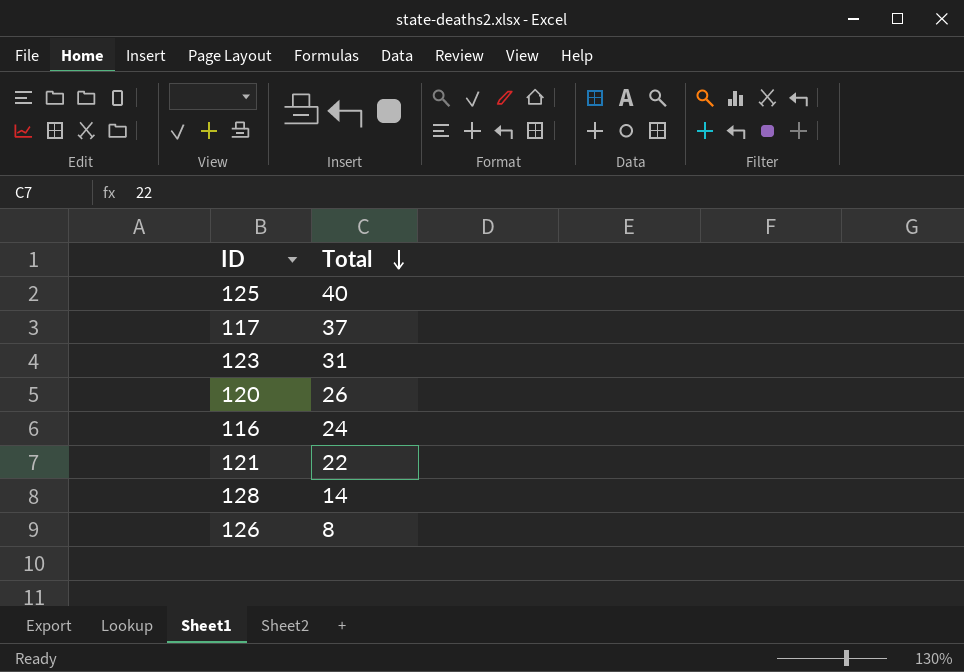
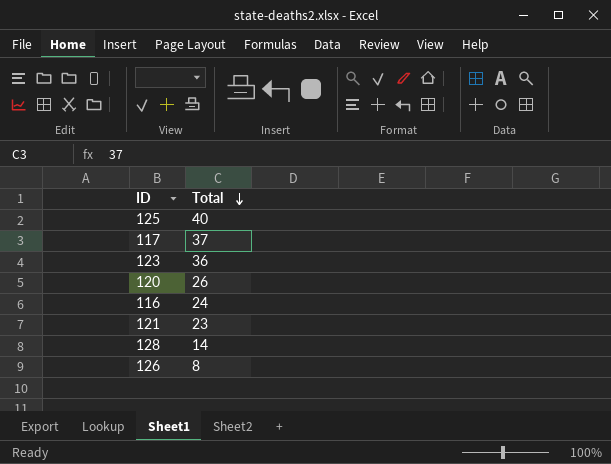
123 | Total: 31 -> 36
121 | Total: 22 -> 23

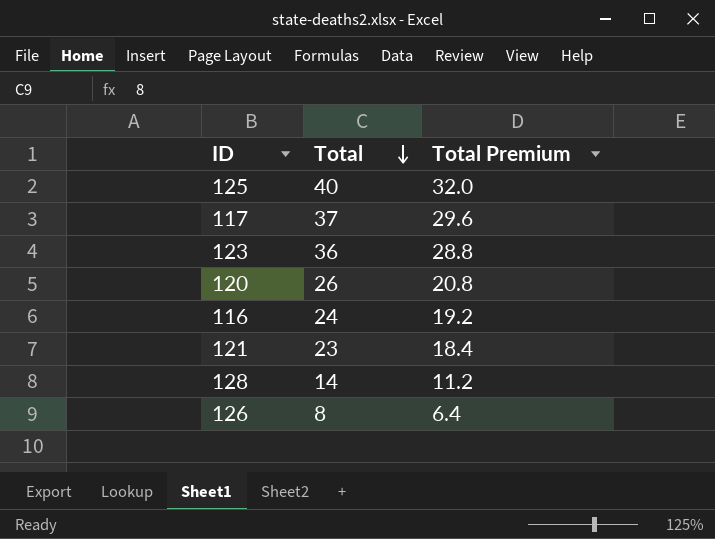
column Total Premium | formula: none -> [Total] * 0.8

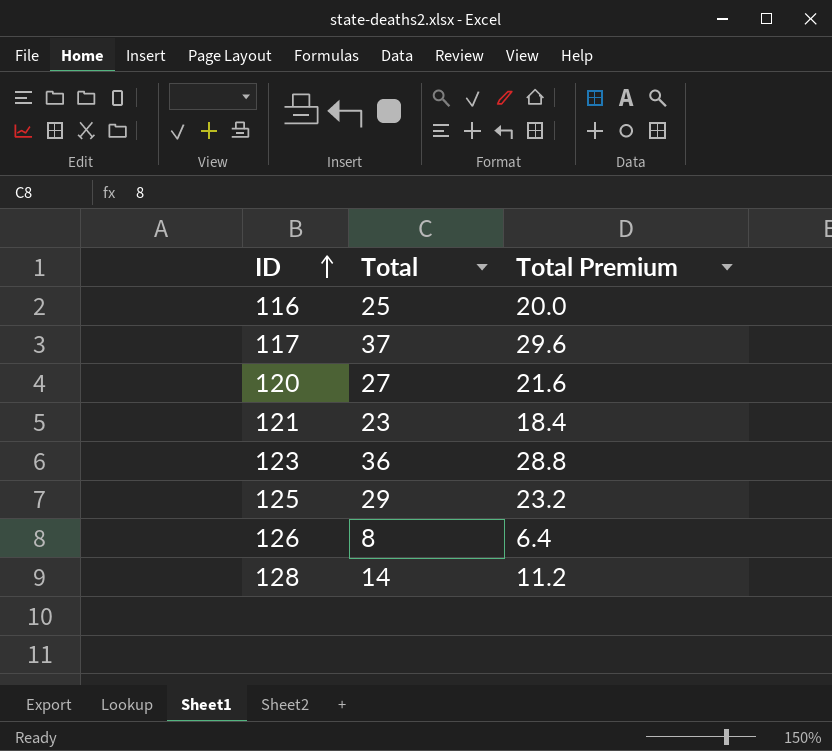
row order: Total descending -> ID ascending
116 | Total: 24 -> 25
116 | Total Premium: 19.2 -> 20.0
120 | Total: 26 -> 27
120 | Total Premium: 20.8 -> 21.6
125 | Total: 40 -> 29
125 | Total Premium: 32.0 -> 23.2

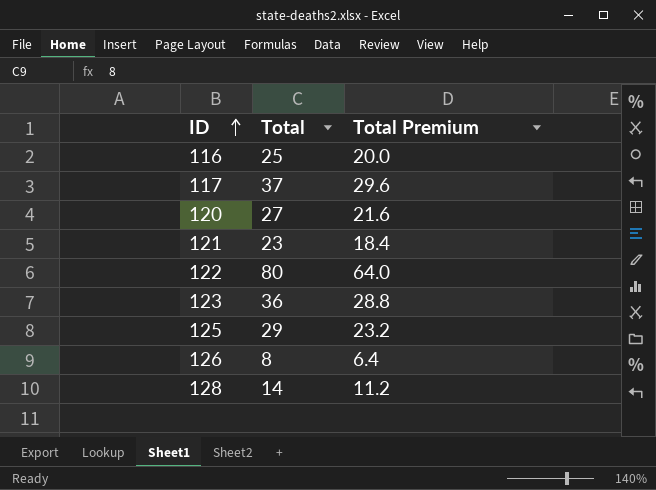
row 122: none -> 80 | 64.0

